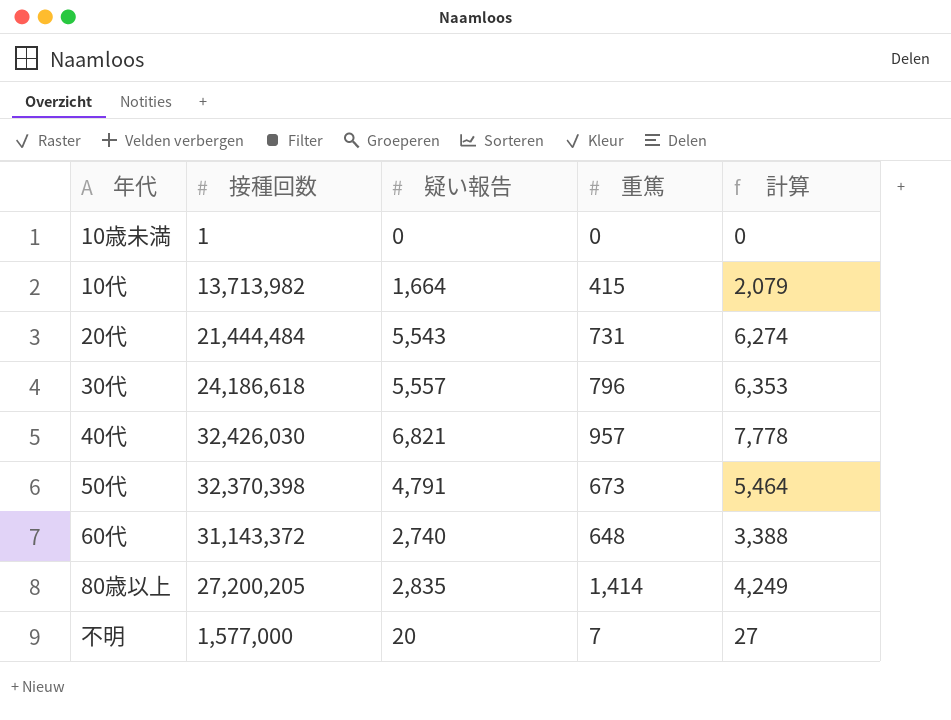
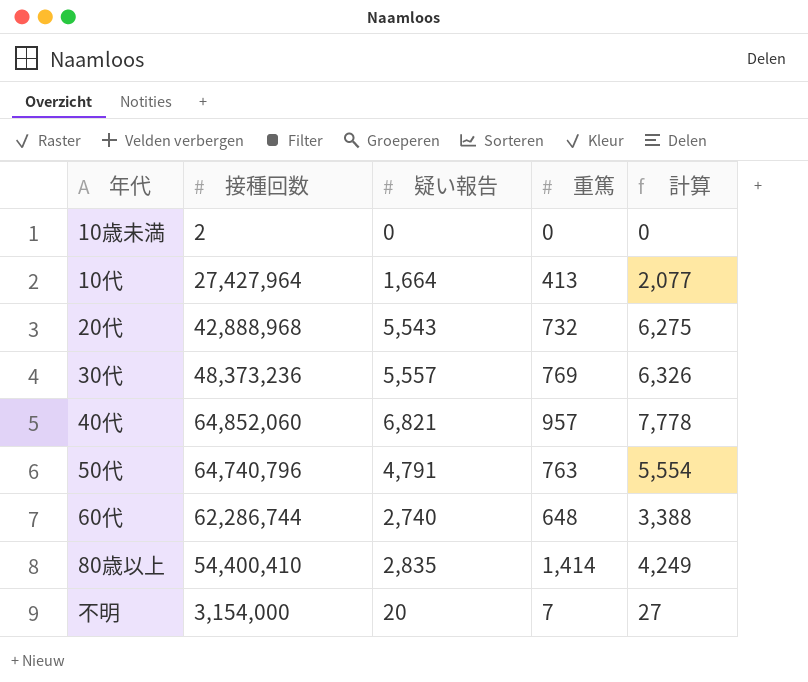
10歳未満 | 接種回数: 1 -> 2
10代 | 接種回数: 13,713,982 -> 27,427,964
10代 | 重篤: 415 -> 413
10代 | 計算: 2,079 -> 2,077
20代 | 接種回数: 21,444,484 -> 42,888,968
20代 | 重篤: 731 -> 732
20代 | 計算: 6,274 -> 6,275
30代 | 接種回数: 24,186,618 -> 48,373,236
30代 | 重篤: 796 -> 769
30代 | 計算: 6,353 -> 6,326
40代 | 接種回数: 32,426,030 -> 64,852,060
50代 | 接種回数: 32,370,398 -> 64,740,796
50代 | 重篤: 673 -> 763
50代 | 計算: 5,464 -> 5,554
60代 | 接種回数: 31,143,372 -> 62,286,744
80歳以上 | 接種回数: 27,200,205 -> 54,400,410
不明 | 接種回数: 1,577,000 -> 3,154,000

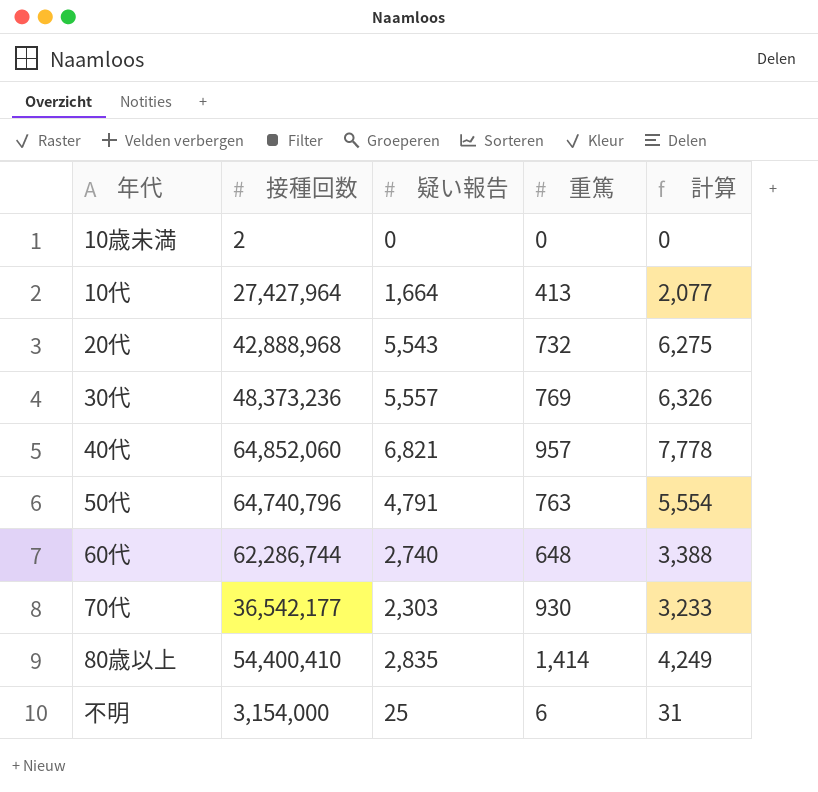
row 70代: none -> 36,542,177 | 2,303 | 930 | 3,233
不明 | 疑い報告: 20 -> 25
不明 | 重篤: 7 -> 6
不明 | 計算: 27 -> 31

